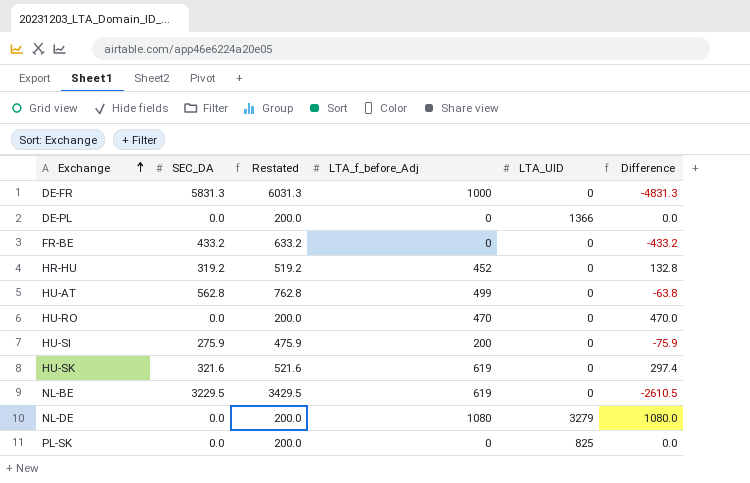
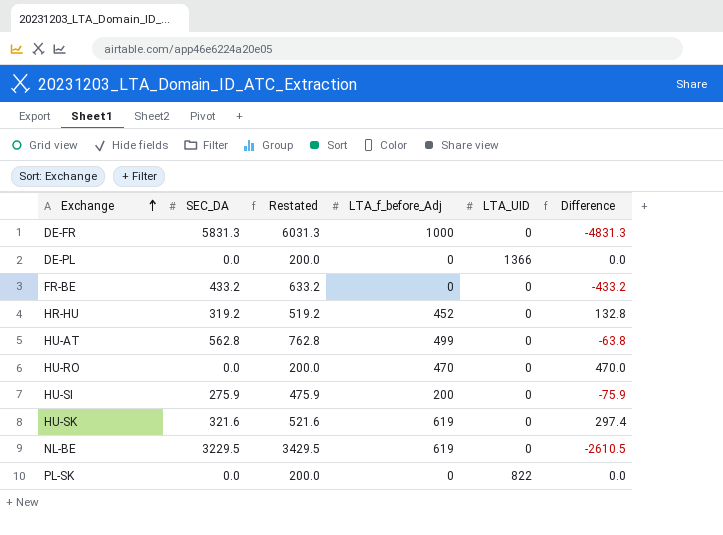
row NL-DE: 0.0 | 200.0 | 1080 | 3279 | 1080.0 -> none
PL-SK | LTA_UID: 825 -> 822

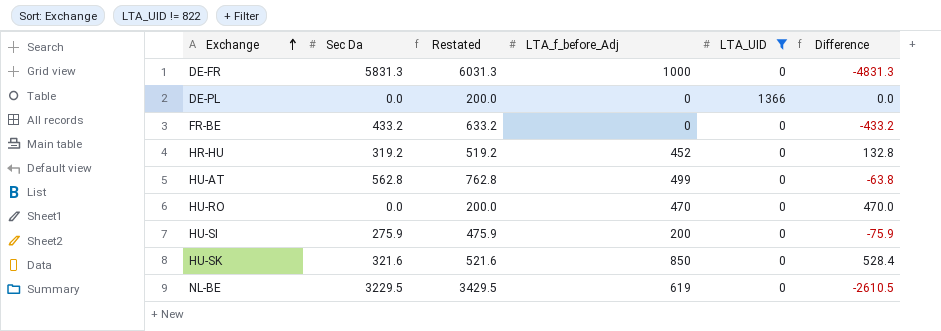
filter: none -> LTA_UID != 822
column name: SEC_DA -> Sec Da
HU-SK | LTA_f_before_Adj: 619 -> 850
HU-SK | Difference: 297.4 -> 528.4

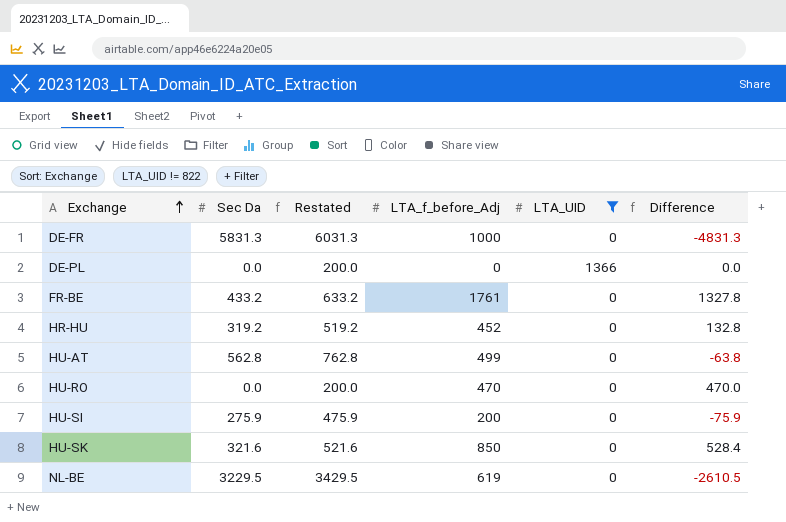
FR-BE | LTA_f_before_Adj: 0 -> 1761
FR-BE | Difference: -433.2 -> 1327.8

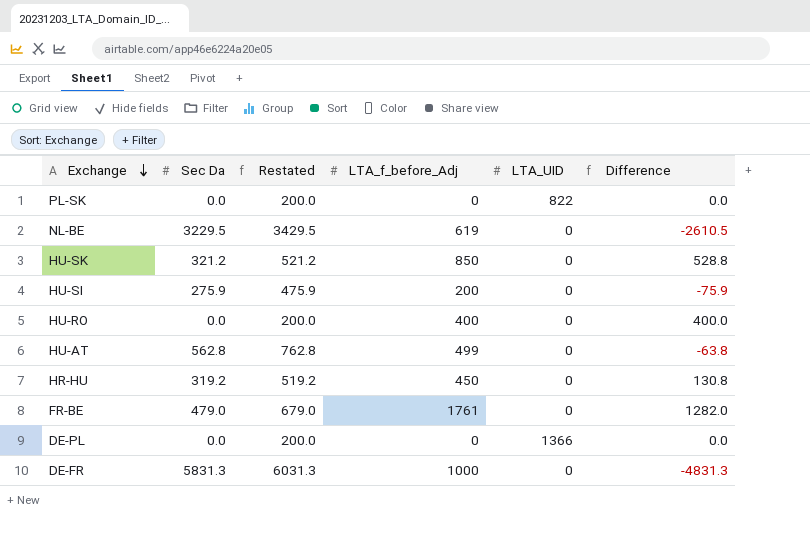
filter: LTA_UID != 822 -> none
row order: Exchange ascending -> Exchange descending
HU-SK | Sec Da: 321.6 -> 321.2
HU-SK | Restated: 521.6 -> 521.2
HU-SK | Difference: 528.4 -> 528.8
HU-RO | LTA_f_before_Adj: 470 -> 400
HU-RO | Difference: 470.0 -> 400.0
HR-HU | LTA_f_before_Adj: 452 -> 450
HR-HU | Difference: 132.8 -> 130.8
FR-BE | Sec Da: 433.2 -> 479.0
FR-BE | Restated: 633.2 -> 679.0
FR-BE | Difference: 1327.8 -> 1282.0

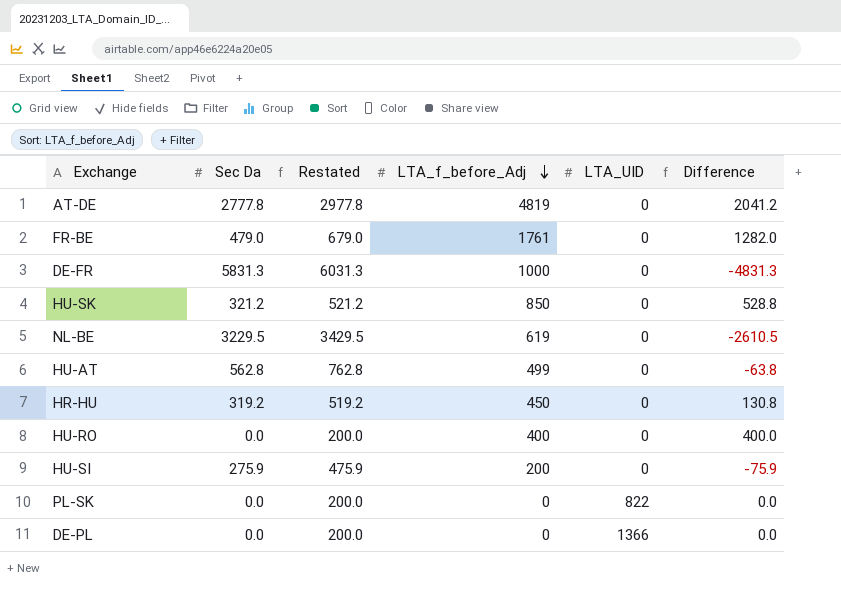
row order: Exchange descending -> LTA_f_before_Adj descending
row AT-DE: none -> 2777.8 | 2977.8 | 4819 | 0 | 2041.2

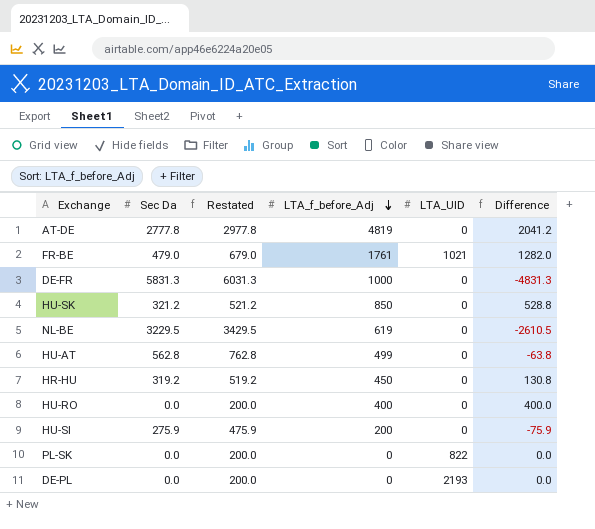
FR-BE | LTA_UID: 0 -> 1021
DE-PL | LTA_UID: 1366 -> 2193

